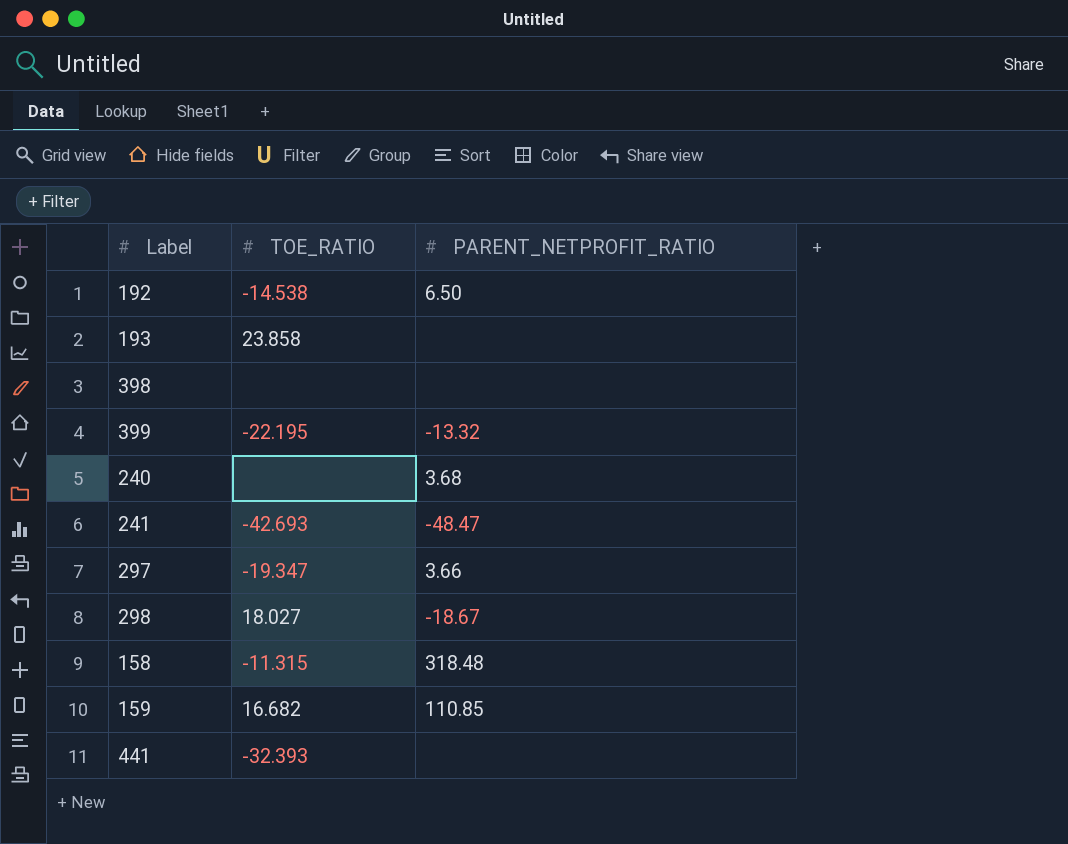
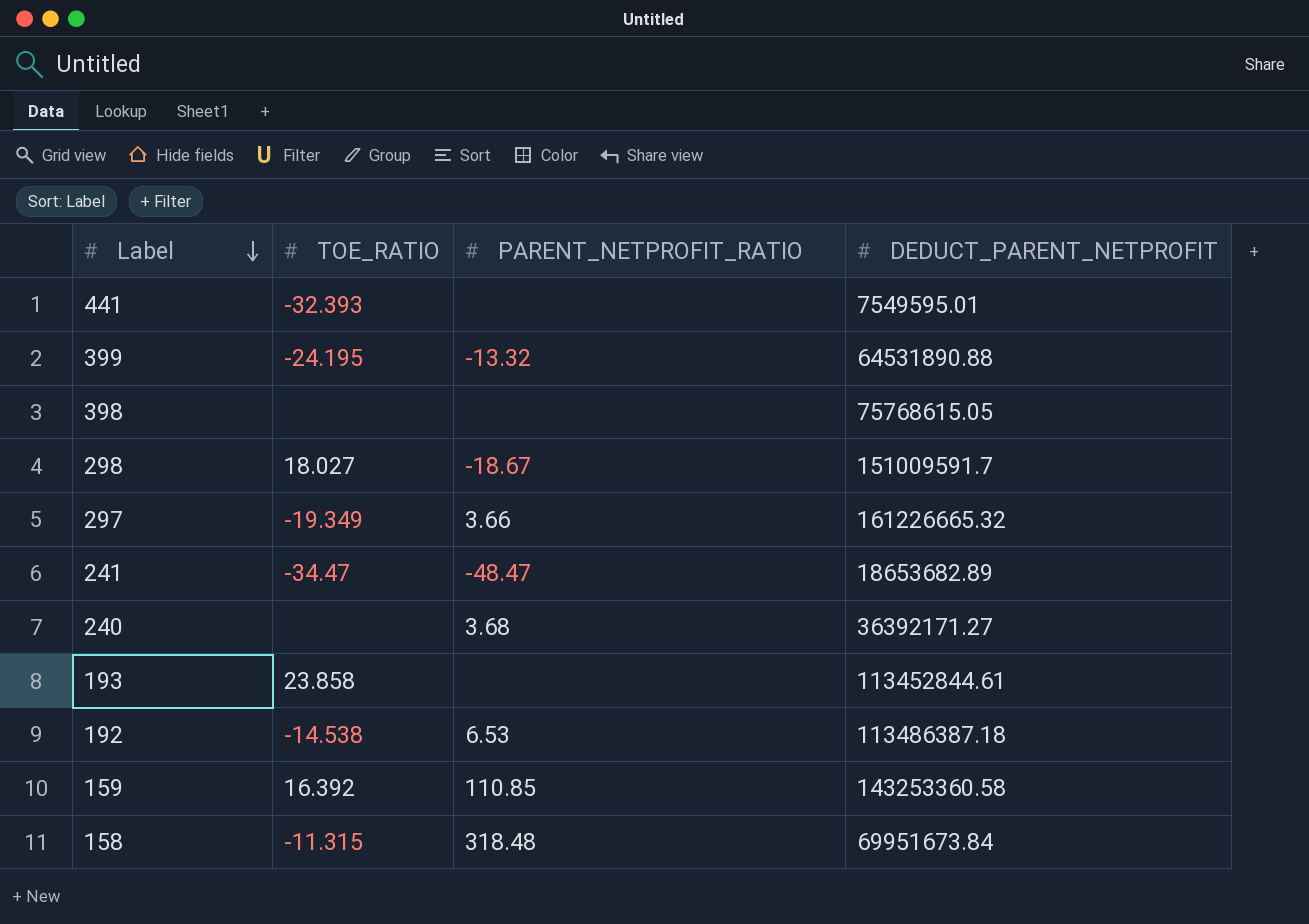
row order: none -> Label descending
column DEDUCT_PARENT_NETPROFIT | position: none -> 4
399 | TOE_RATIO: -22.195 -> -24.195
297 | TOE_RATIO: -19.347 -> -19.349
241 | TOE_RATIO: -42.693 -> -34.47
192 | PARENT_NETPROFIT_RATIO: 6.50 -> 6.53
159 | TOE_RATIO: 16.682 -> 16.392

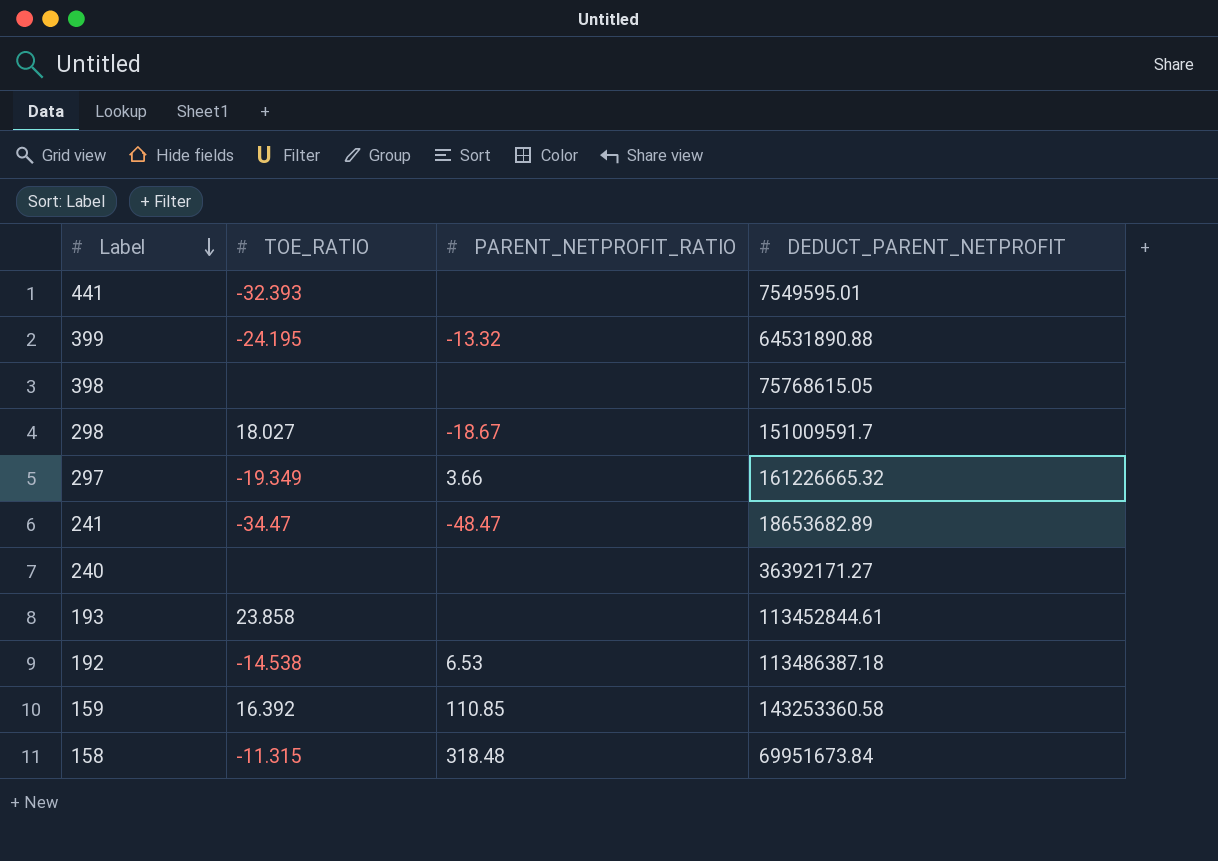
240 | PARENT_NETPROFIT_RATIO: 3.68 -> none

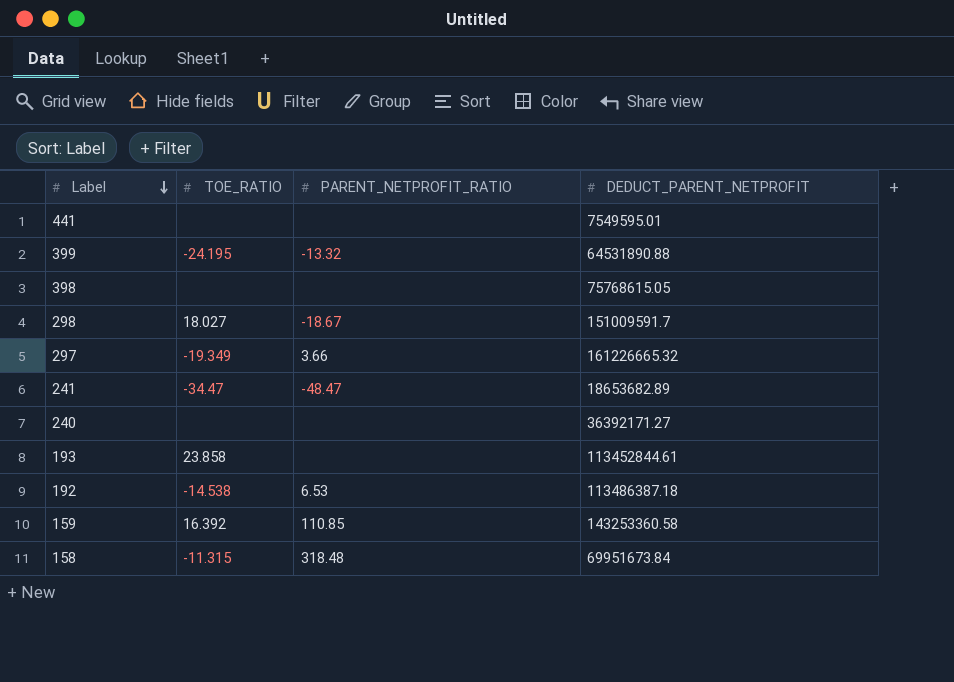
441 | TOE_RATIO: -32.393 -> none

